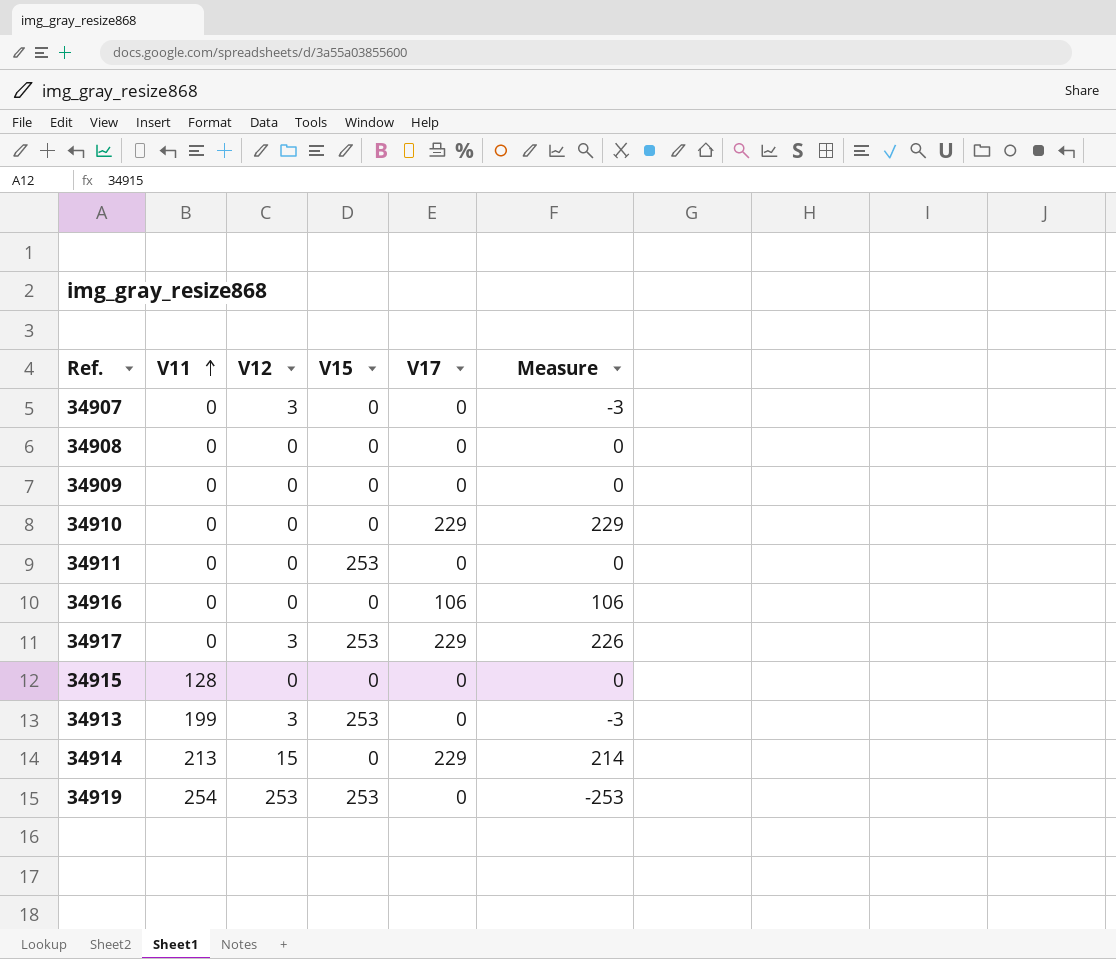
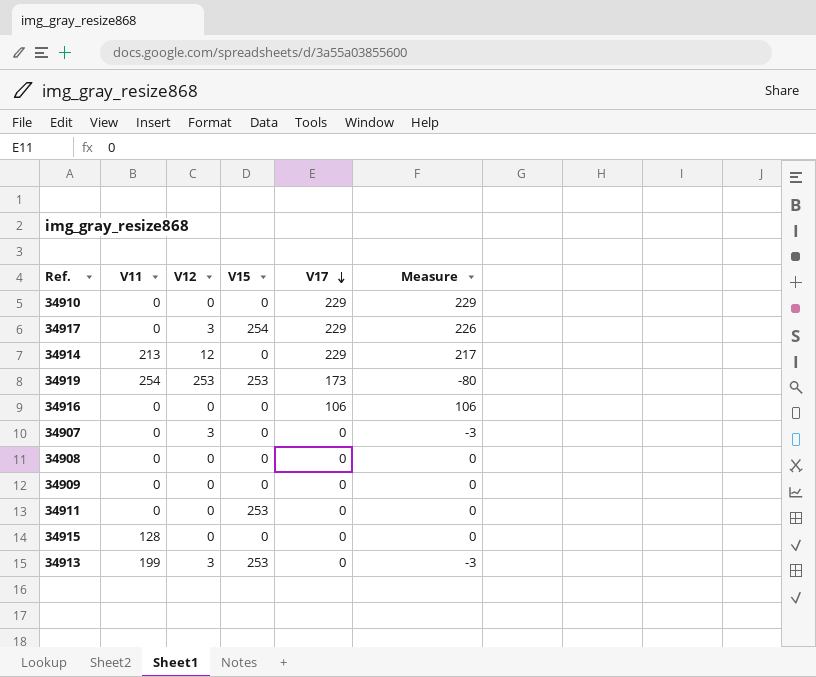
row order: V11 ascending -> V17 descending
34917 | V15: 253 -> 254
34914 | V12: 15 -> 12
34914 | Measure: 214 -> 217
34919 | V17: 0 -> 173
34919 | Measure: -253 -> -80

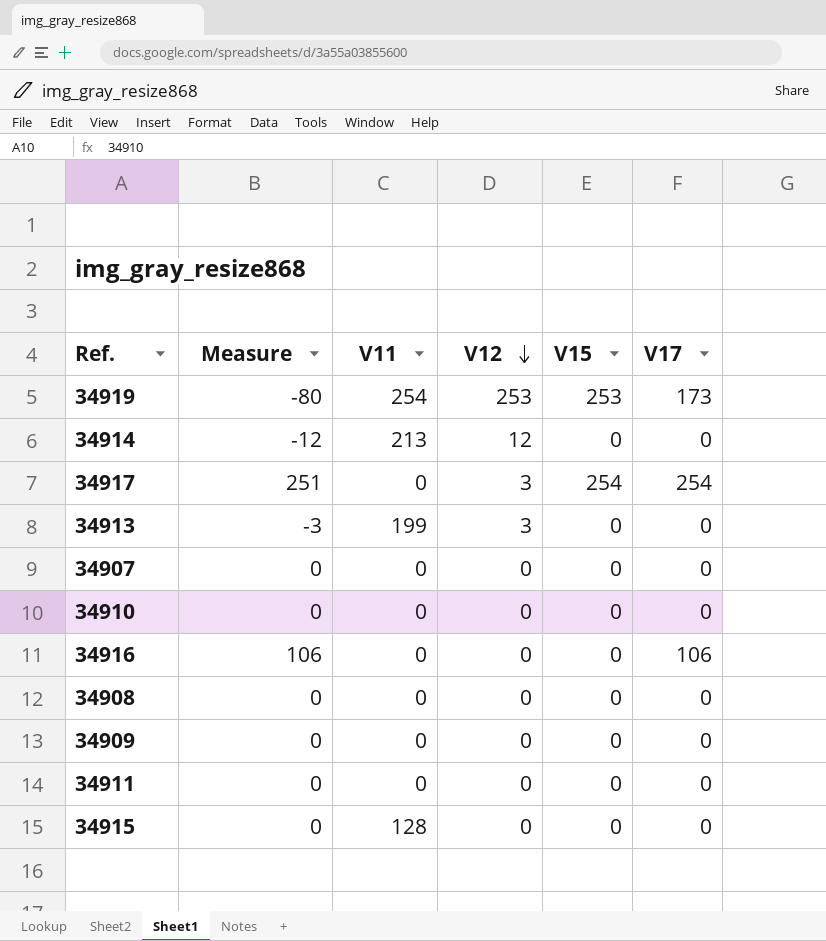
row order: V17 descending -> V12 descending
column Measure | position: 6 -> 2
34914 | Measure: 217 -> -12
34914 | V17: 229 -> 0
34917 | Measure: 226 -> 251
34917 | V17: 229 -> 254
34913 | V15: 253 -> 0
34907 | Measure: -3 -> 0
34907 | V12: 3 -> 0
34910 | Measure: 229 -> 0
34910 | V17: 229 -> 0
34911 | V15: 253 -> 0

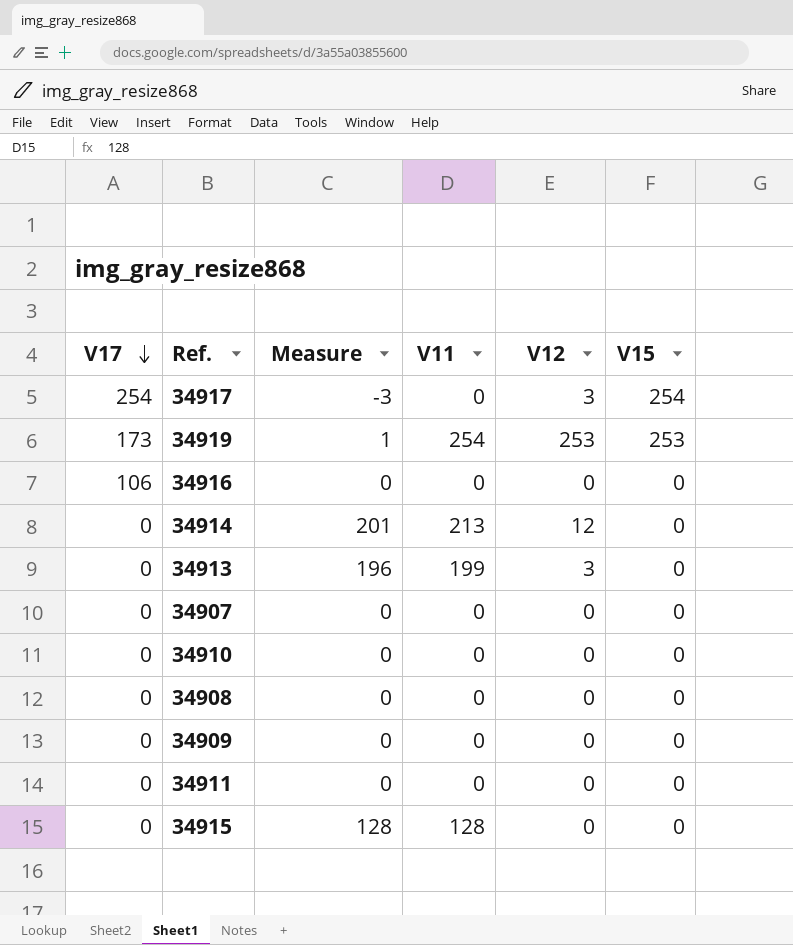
row order: V12 descending -> V17 descending
column V17 | position: 6 -> 1
column Measure | formula: [V17] - [V12] -> [V11] - [V12]

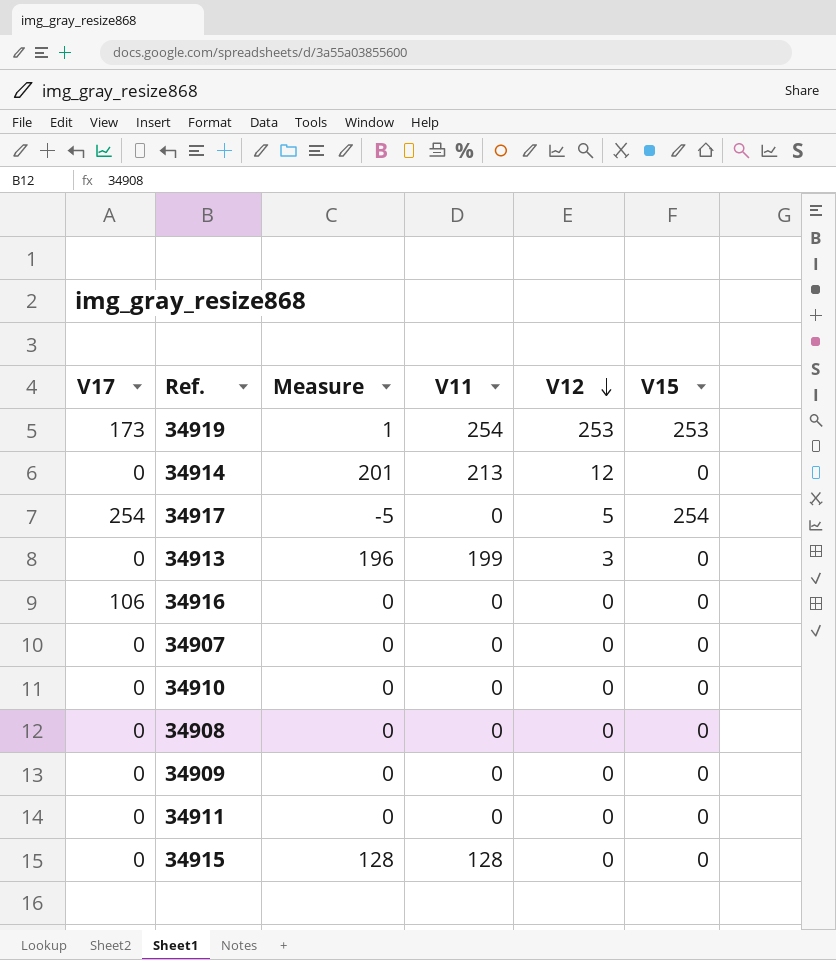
row order: V17 descending -> V12 descending
34917 | Measure: -3 -> -5
34917 | V12: 3 -> 5

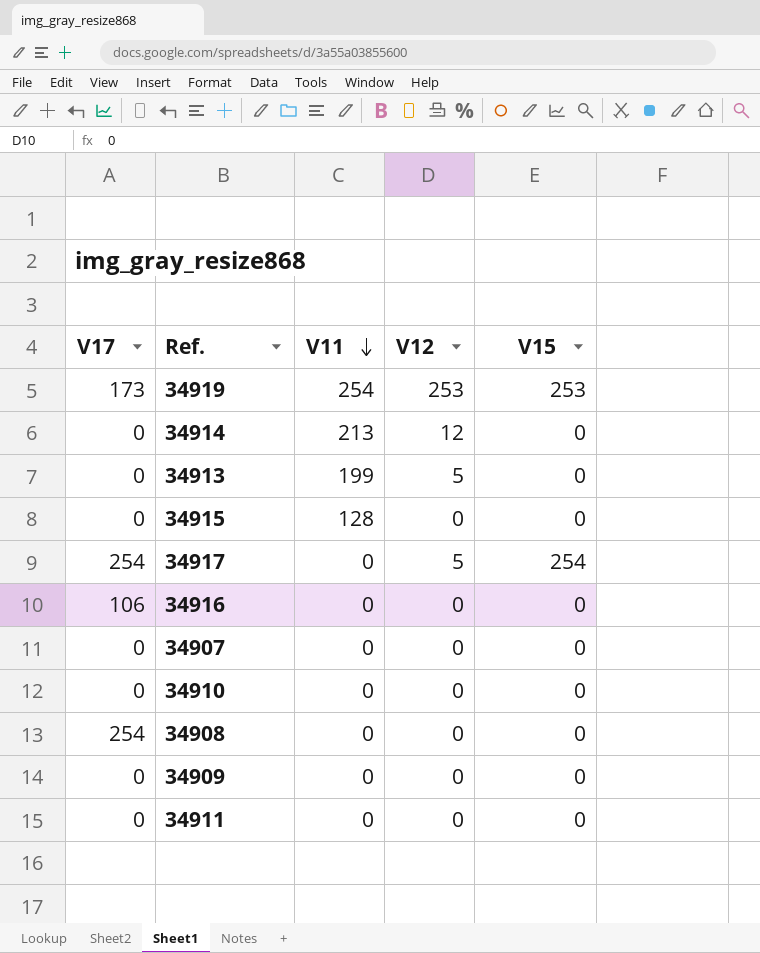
row order: V12 descending -> V11 descending
column Measure | formula: [V11] - [V12] -> none
34913 | V12: 3 -> 5
34908 | V17: 0 -> 254

